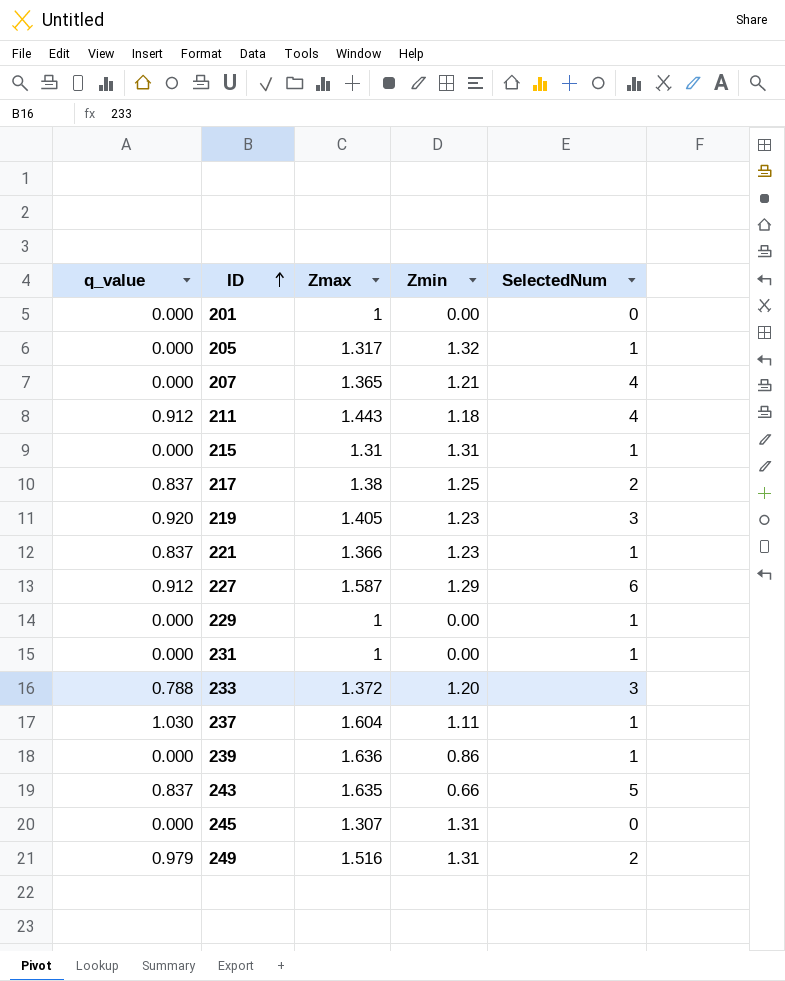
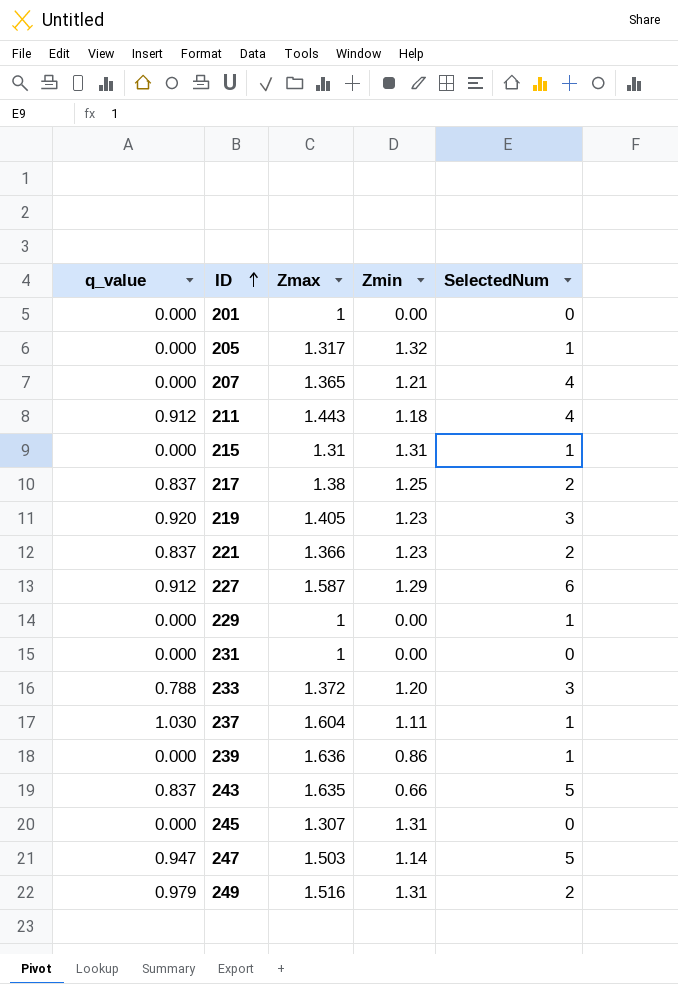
221 | SelectedNum: 1 -> 2
231 | SelectedNum: 1 -> 0
row 247: none -> 0.947 | 1.503 | 1.14 | 5

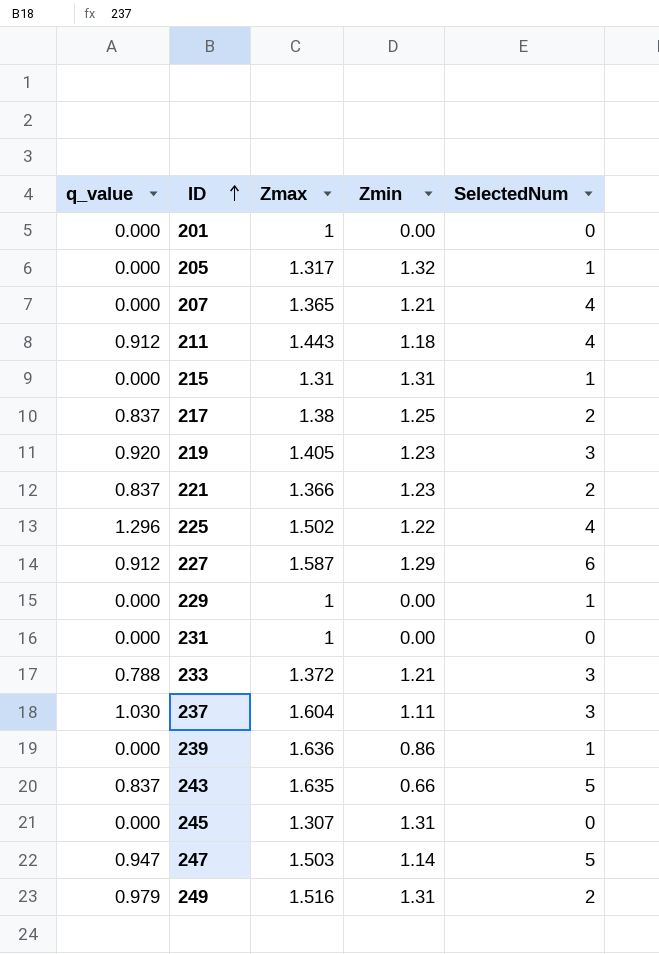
row 225: none -> 1.296 | 1.502 | 1.22 | 4
233 | Zmin: 1.20 -> 1.21
237 | SelectedNum: 1 -> 3

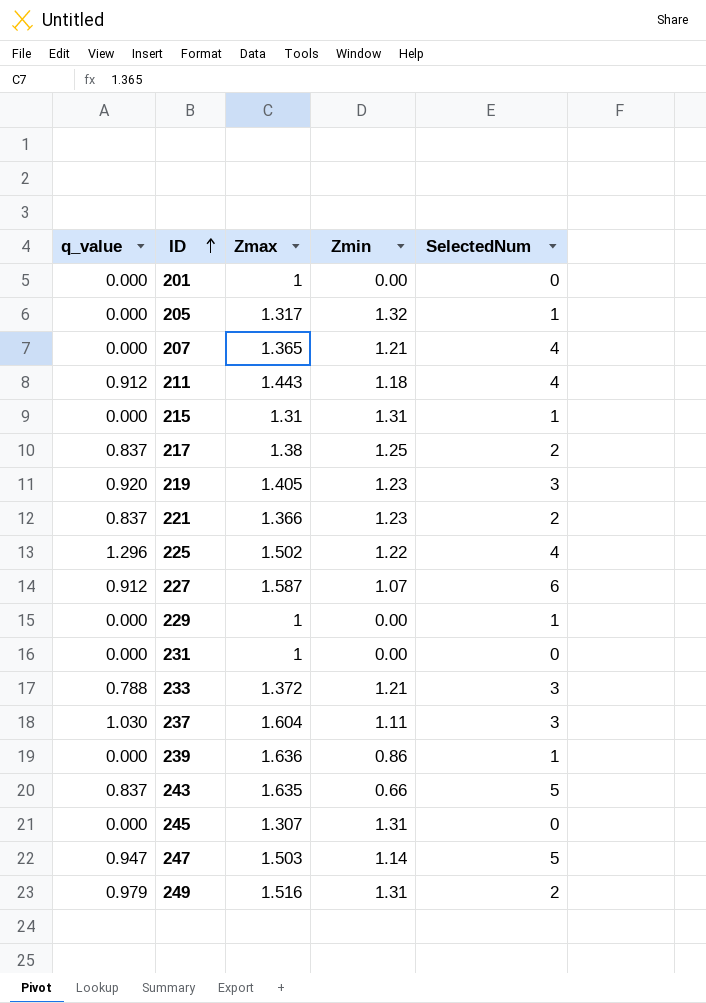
227 | Zmin: 1.29 -> 1.07

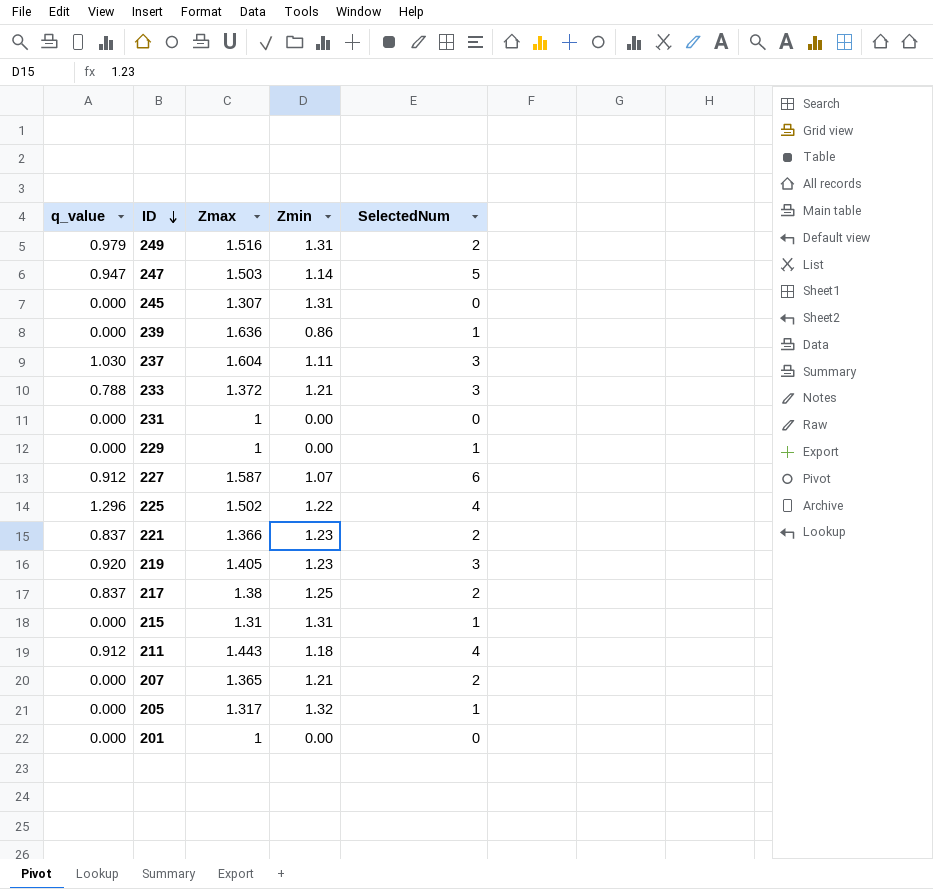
row order: ID ascending -> ID descending
row 243: 0.837 | 1.635 | 0.66 | 5 -> none
207 | SelectedNum: 4 -> 2

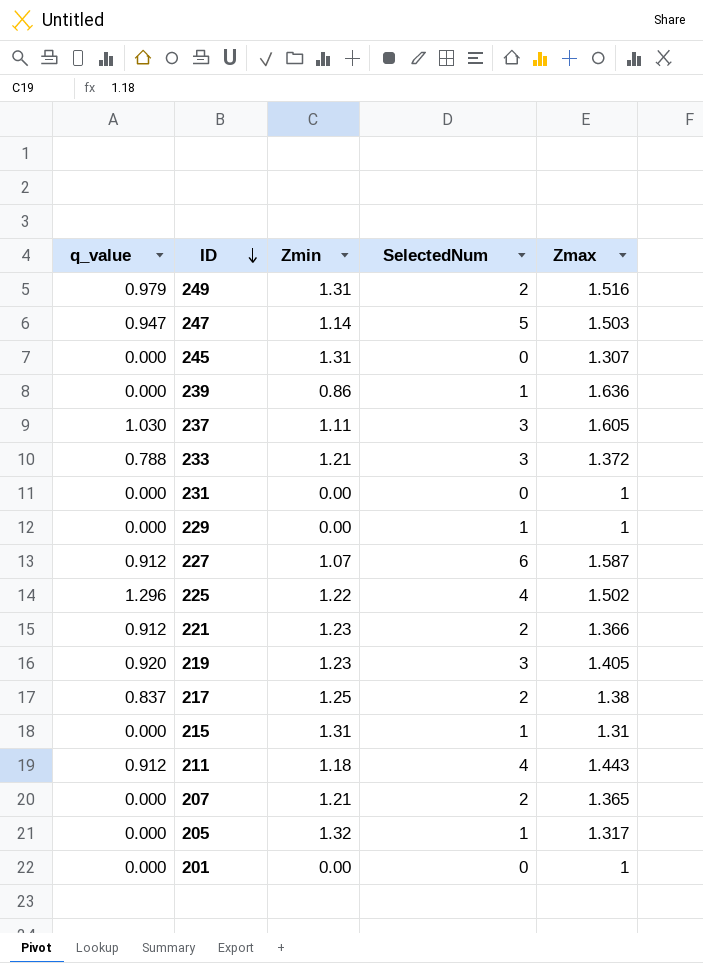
column Zmax | position: 3 -> 5
237 | Zmax: 1.604 -> 1.605
221 | q_value: 0.837 -> 0.912

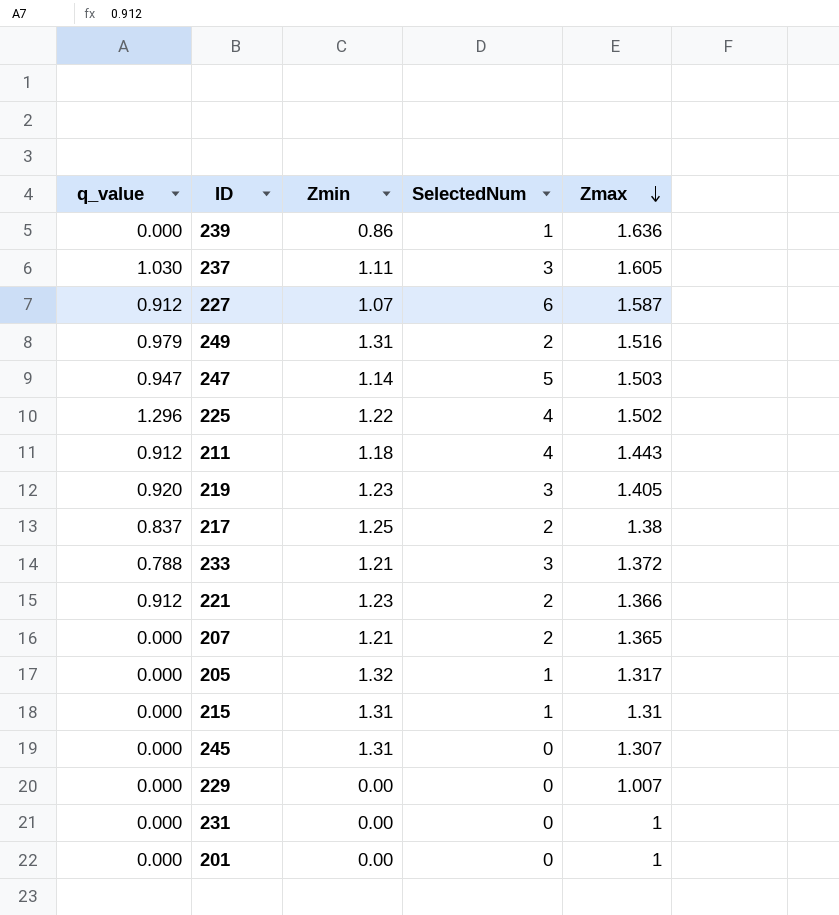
row order: ID descending -> Zmax descending
229 | SelectedNum: 1 -> 0
229 | Zmax: 1 -> 1.007

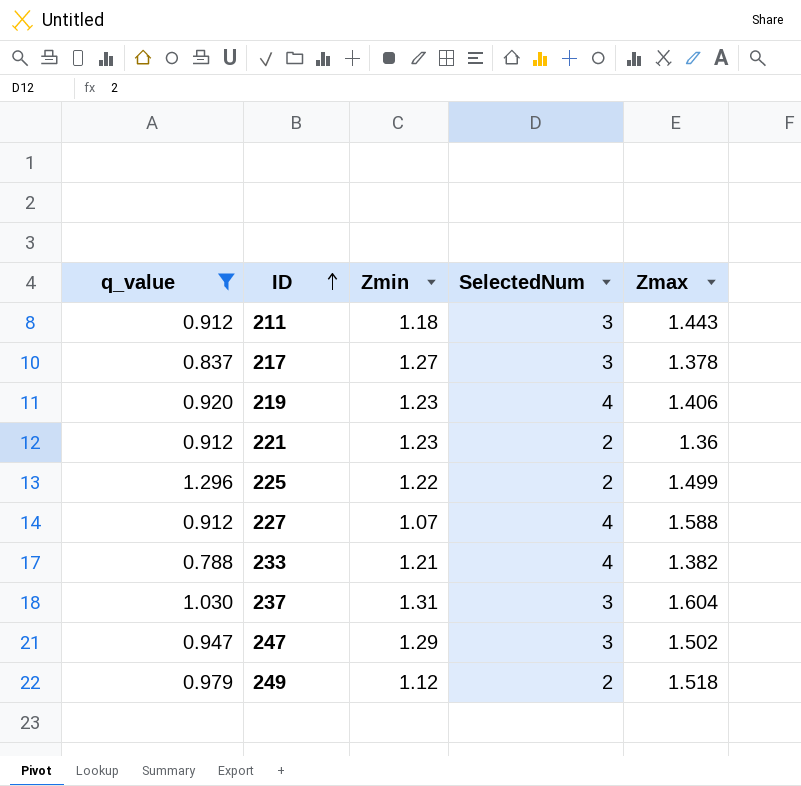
filter: none -> q_value != 0.000
row order: Zmax descending -> ID ascending
211 | SelectedNum: 4 -> 3
217 | Zmin: 1.25 -> 1.27
217 | SelectedNum: 2 -> 3
217 | Zmax: 1.38 -> 1.378
219 | SelectedNum: 3 -> 4
219 | Zmax: 1.405 -> 1.406
221 | Zmax: 1.366 -> 1.36
225 | SelectedNum: 4 -> 2
225 | Zmax: 1.502 -> 1.499
227 | SelectedNum: 6 -> 4
227 | Zmax: 1.587 -> 1.588
233 | SelectedNum: 3 -> 4
233 | Zmax: 1.372 -> 1.382
237 | Zmin: 1.11 -> 1.31
237 | Zmax: 1.605 -> 1.604
247 | Zmin: 1.14 -> 1.29
247 | SelectedNum: 5 -> 3
247 | Zmax: 1.503 -> 1.502
249 | Zmin: 1.31 -> 1.12
249 | Zmax: 1.516 -> 1.518

